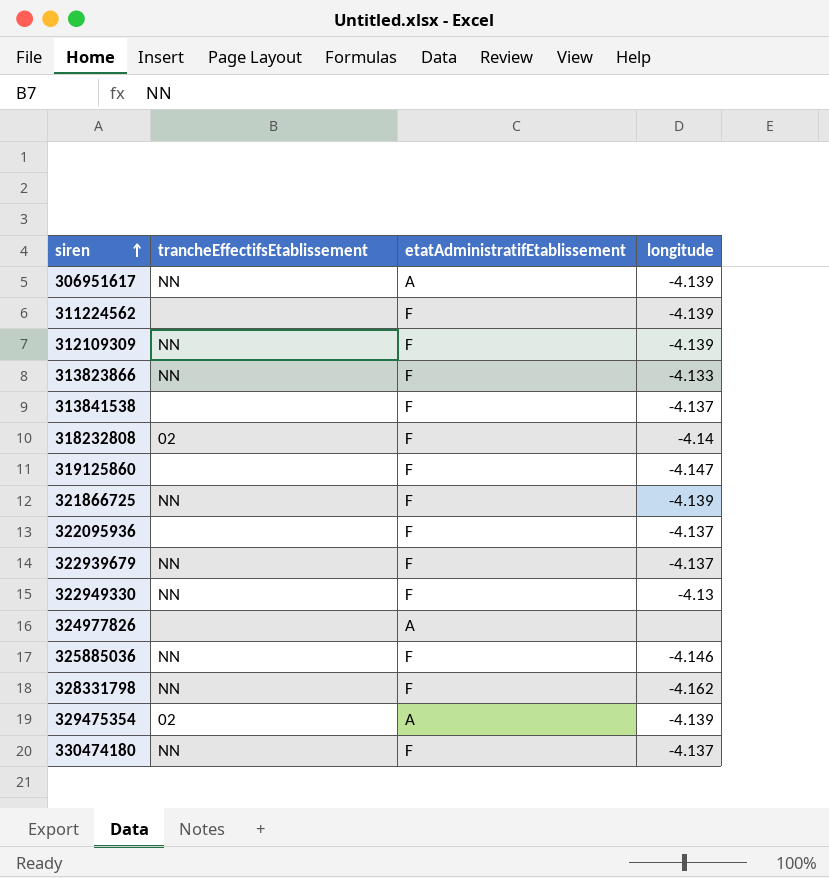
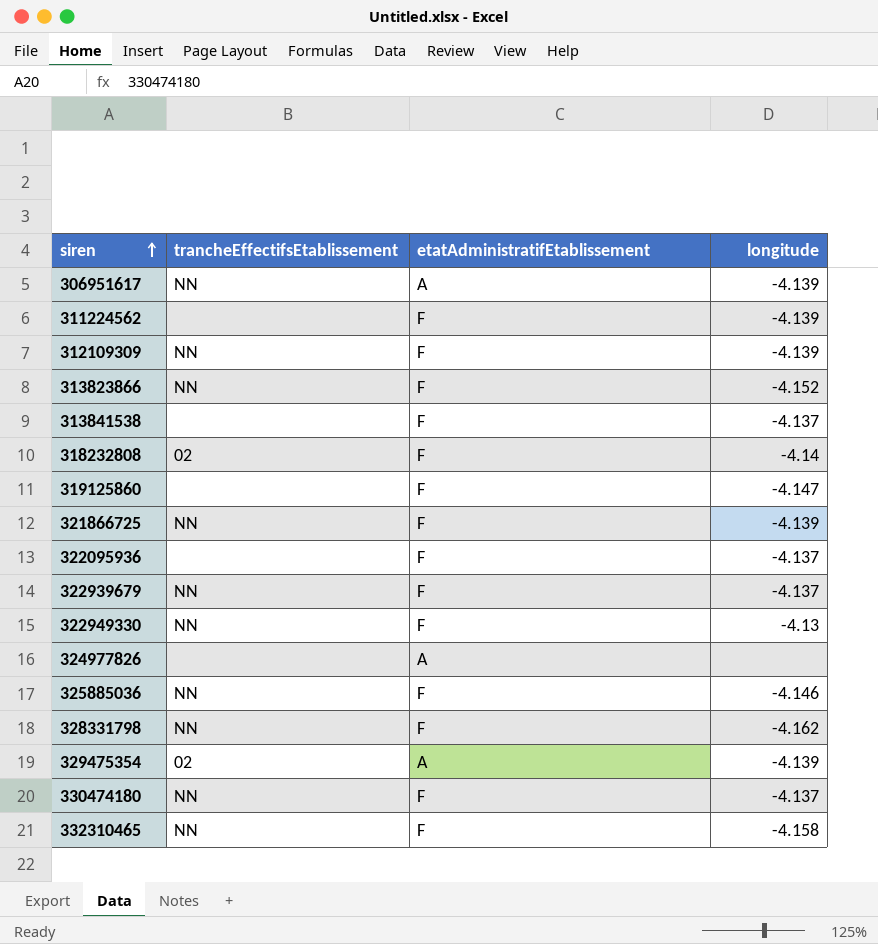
313823866 | longitude: -4.133 -> -4.152
row 332310465: none -> NN | F | -4.158

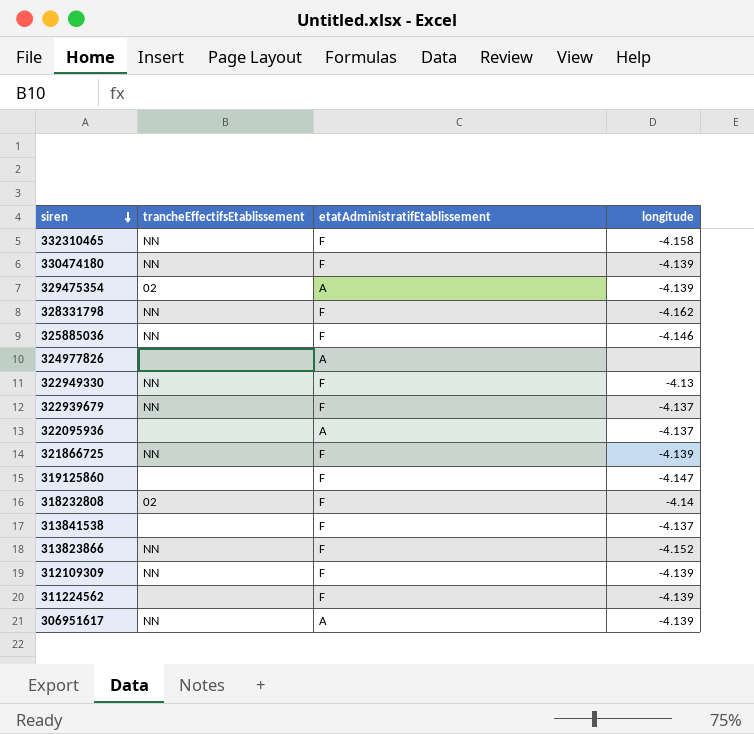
row order: siren ascending -> siren descending
330474180 | longitude: -4.137 -> -4.139
322095936 | etatAdministratifEtablissement: F -> A

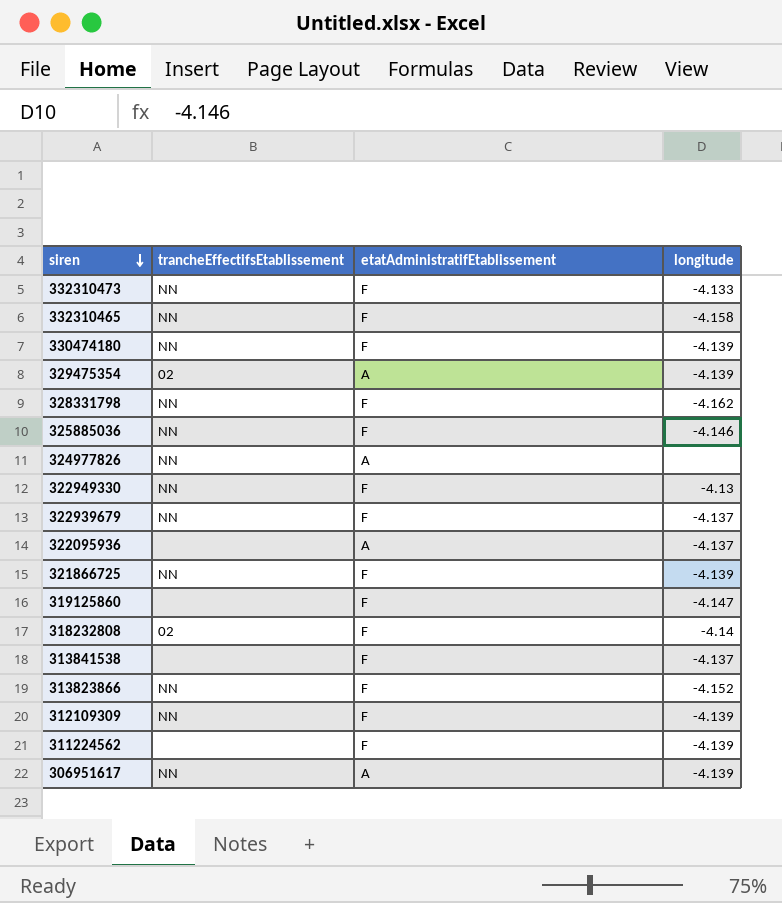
row 332310473: none -> NN | F | -4.133
324977826 | trancheEffectifsEtablissement: none -> NN

